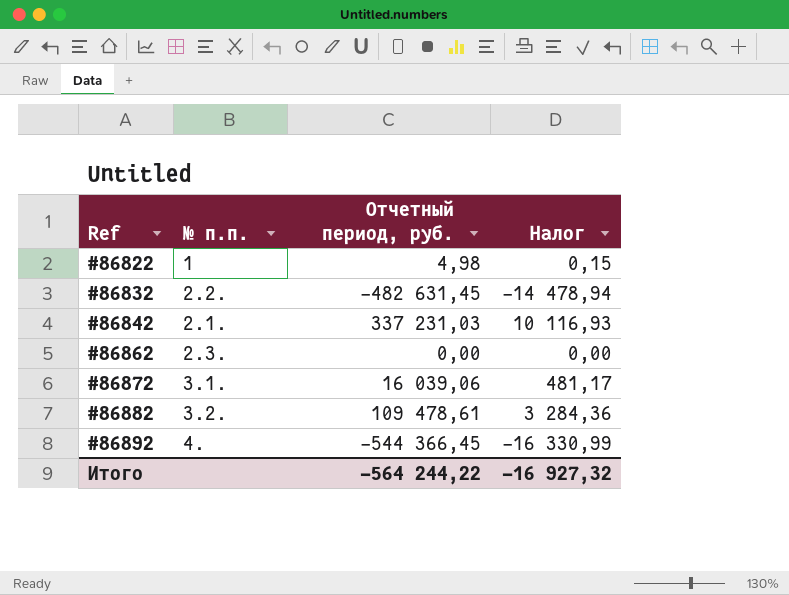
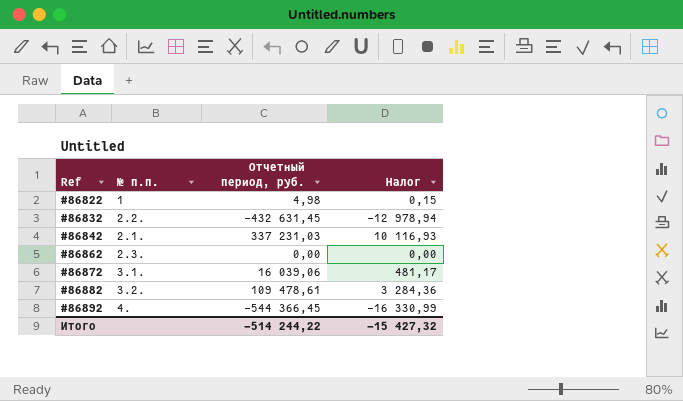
#86832 | Отчетный период, руб.: -482 631,45 -> -432 631,45
#86832 | Налог: -14 478,94 -> -12 978,94
Итого | Отчетный период, руб.: -564 244,22 -> -514 244,22
Итого | Налог: -16 927,32 -> -15 427,32

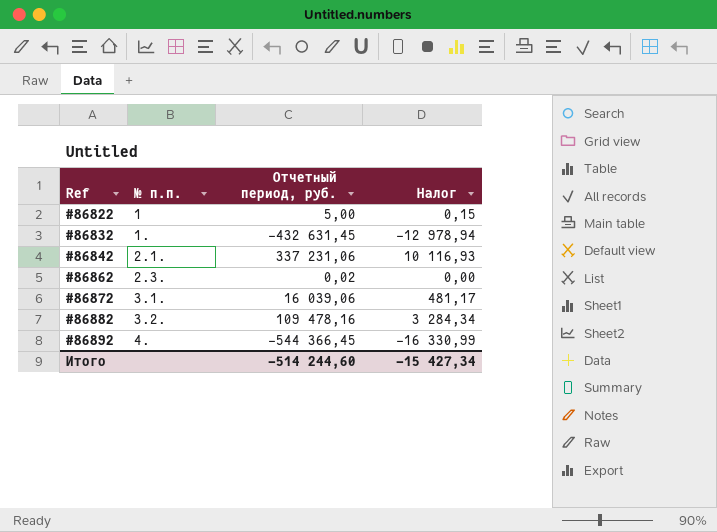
#86822 | Отчетный период, руб.: 4,98 -> 5,00
#86832 | № п.п.: 2.2. -> 1.
#86842 | Отчетный период, руб.: 337 231,03 -> 337 231,06
#86862 | Отчетный период, руб.: 0,00 -> 0,02
#86882 | Отчетный период, руб.: 109 478,61 -> 109 478,16
#86882 | Налог: 3 284,36 -> 3 284,34
Итого | Отчетный период, руб.: -514 244,22 -> -514 244,60
Итого | Налог: -15 427,32 -> -15 427,34

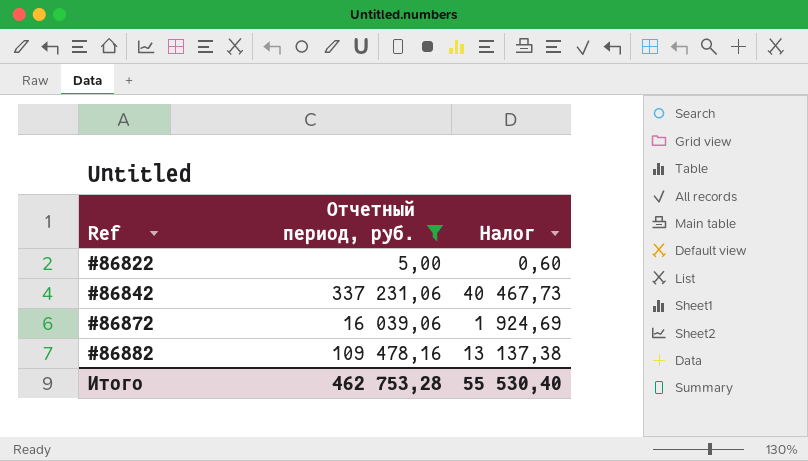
filter: none -> Отчетный период, руб. >= 5,00
column № п.п. | position: 2 -> none
column Налог | formula: [Отчетный период, руб.] * 0,03 -> [Отчетный период, руб.] * 0,12
Итого | Отчетный период, руб.: -514 244,60 -> 462 753,28
Итого | Налог: -15 427,34 -> 55 530,40

